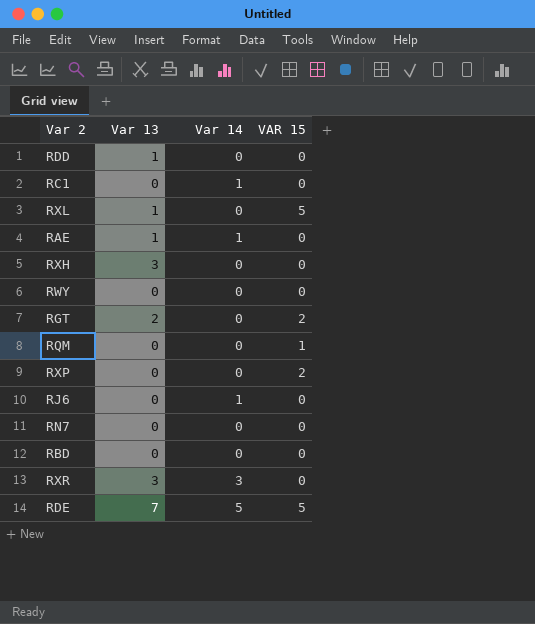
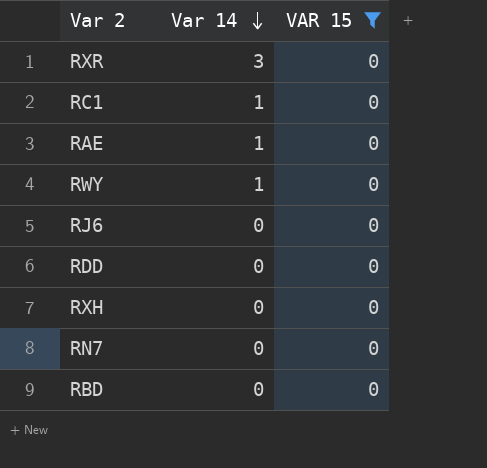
filter: none -> VAR 15 = 0
row order: none -> Var 14 descending
column Var 13 | position: 2 -> none
RWY | Var 14: 0 -> 1
RJ6 | Var 14: 1 -> 0

